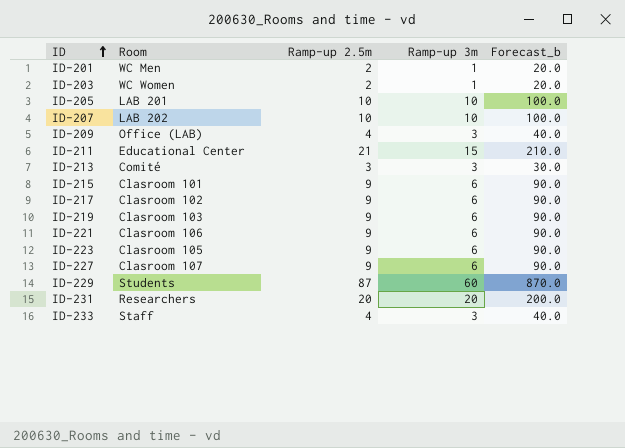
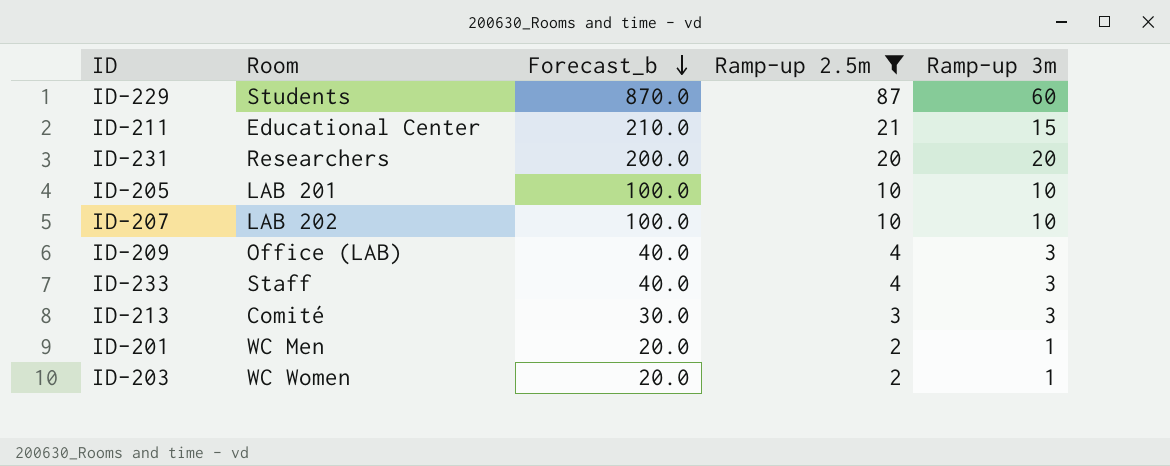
filter: none -> Ramp-up 2.5m != 9
row order: ID ascending -> Forecast_b descending
column Forecast_b | position: 5 -> 3

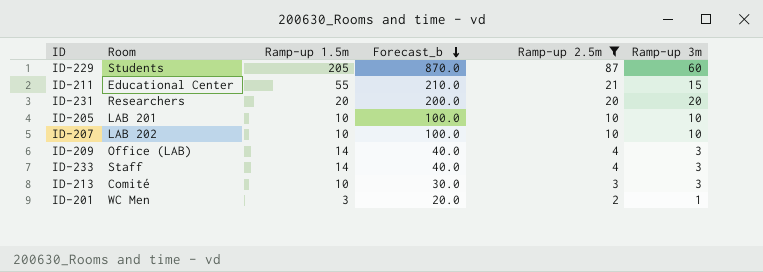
column Ramp-up 1.5m | position: none -> 3
row ID-203: WC Women | 20.0 | 2 | 1 -> none

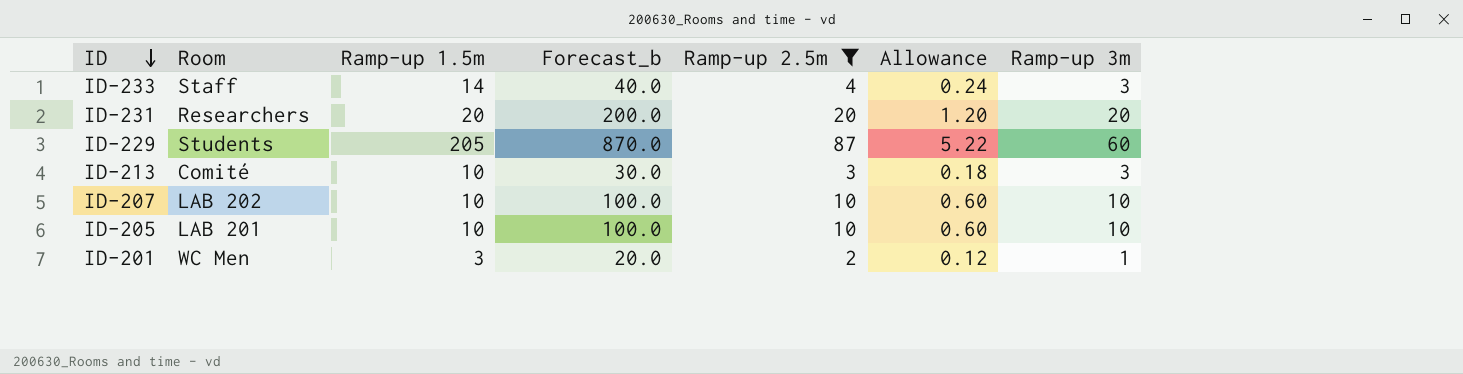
row order: Forecast_b descending -> ID descending
column Allowance | formula: none -> [Ramp-up 2.5m] * 0.06
row ID-211: Educational Center | 55 | 210.0 | 21 | 15 -> none
row ID-209: Office (LAB) | 14 | 40.0 | 4 | 3 -> none

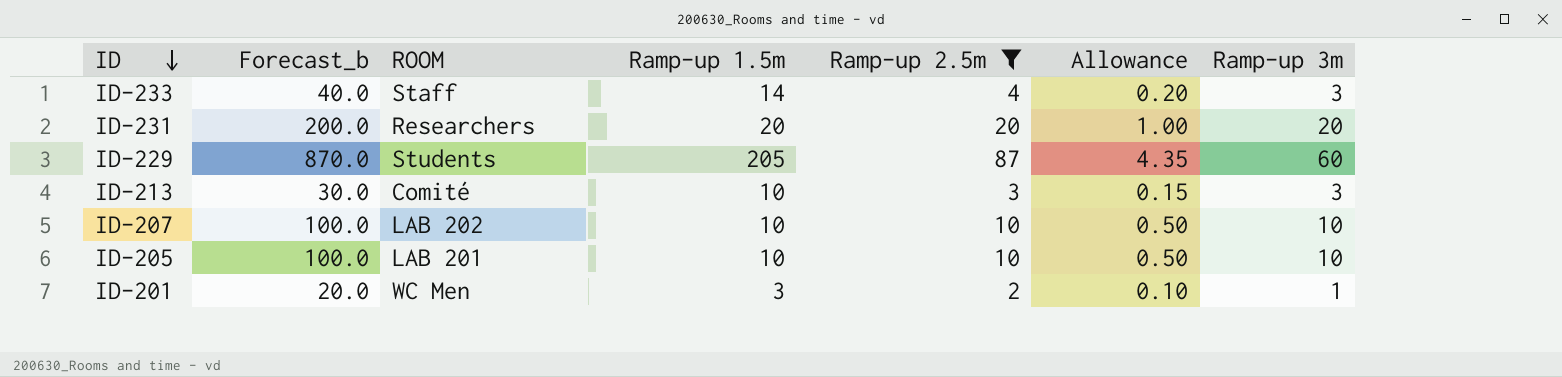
column Forecast_b | position: 4 -> 2
column name: Room -> ROOM
column Allowance | formula: [Ramp-up 2.5m] * 0.06 -> [Ramp-up 2.5m] * 0.05

